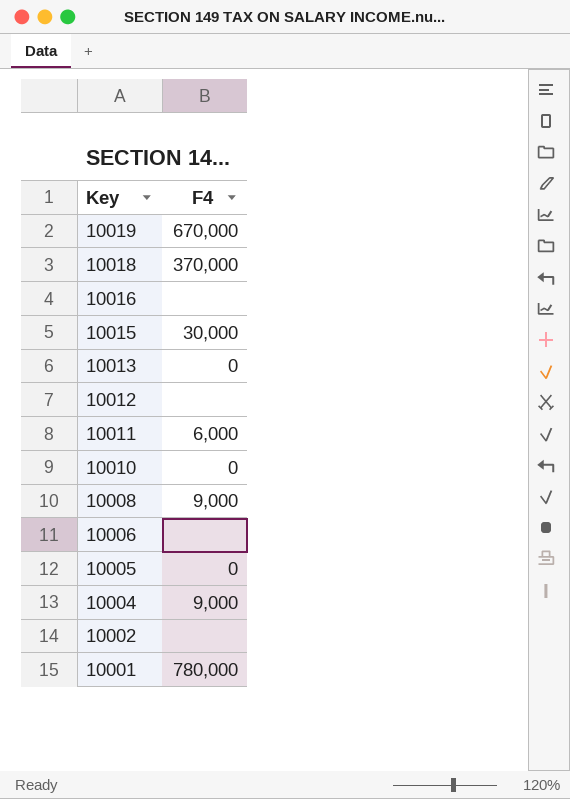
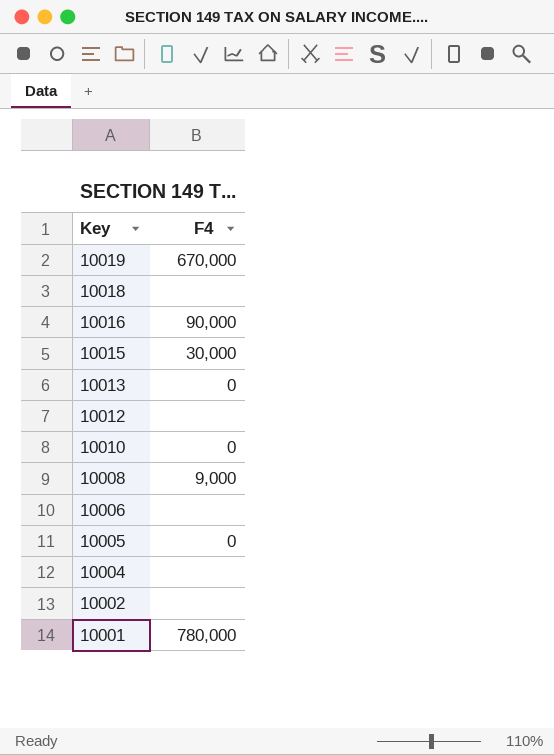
row 10011: 6,000 -> none
10018 | F4: 370,000 -> none
10016 | F4: none -> 90,000
10004 | F4: 9,000 -> none

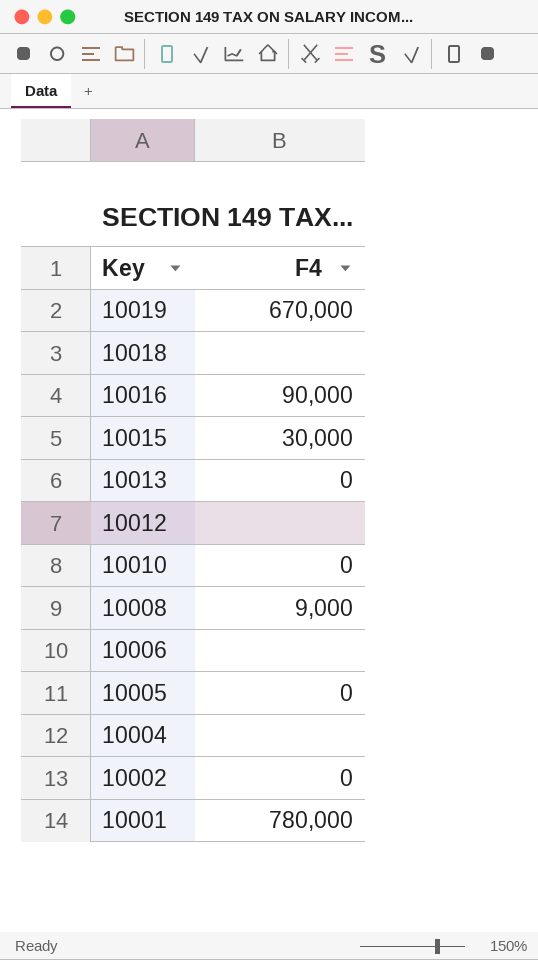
10002 | F4: none -> 0

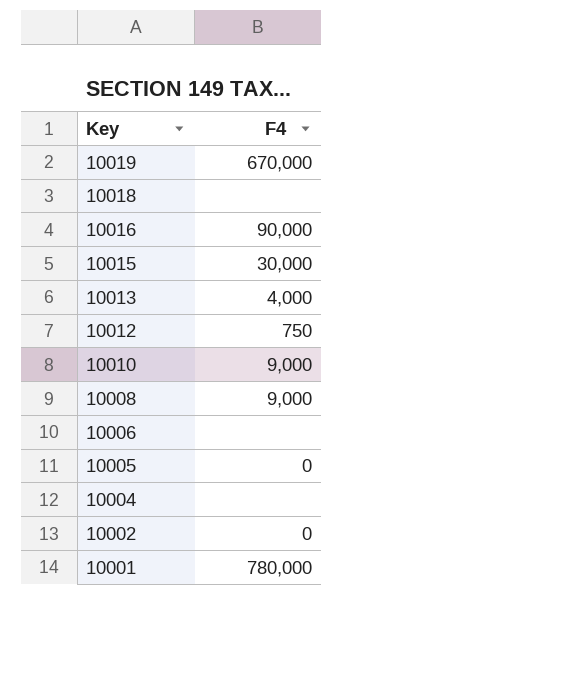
10013 | F4: 0 -> 4,000
10012 | F4: none -> 750
10010 | F4: 0 -> 9,000

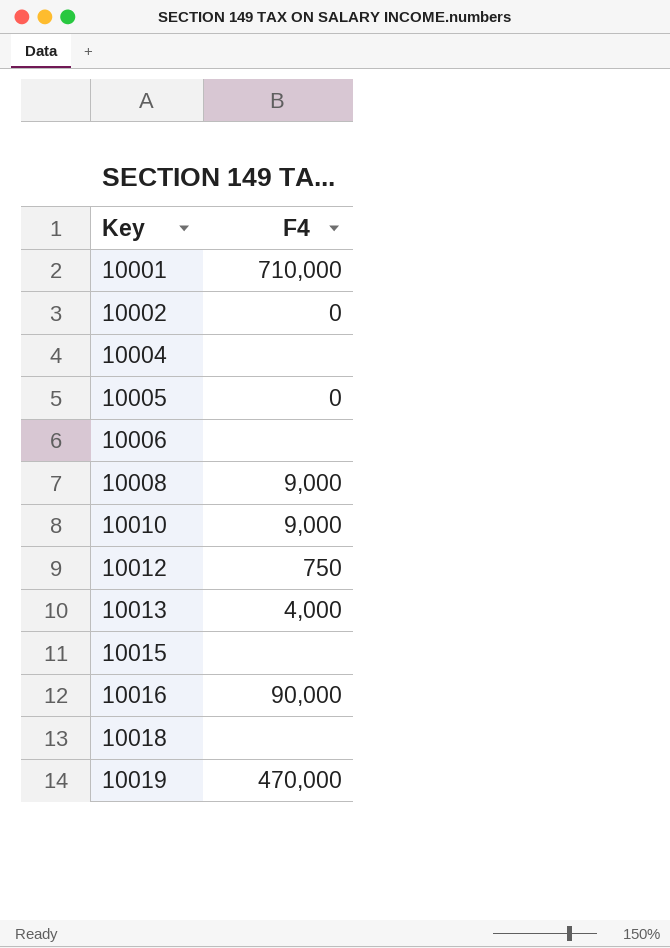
row order: Key descending -> Key ascending
10001 | F4: 780,000 -> 710,000
10015 | F4: 30,000 -> none
10019 | F4: 670,000 -> 470,000

